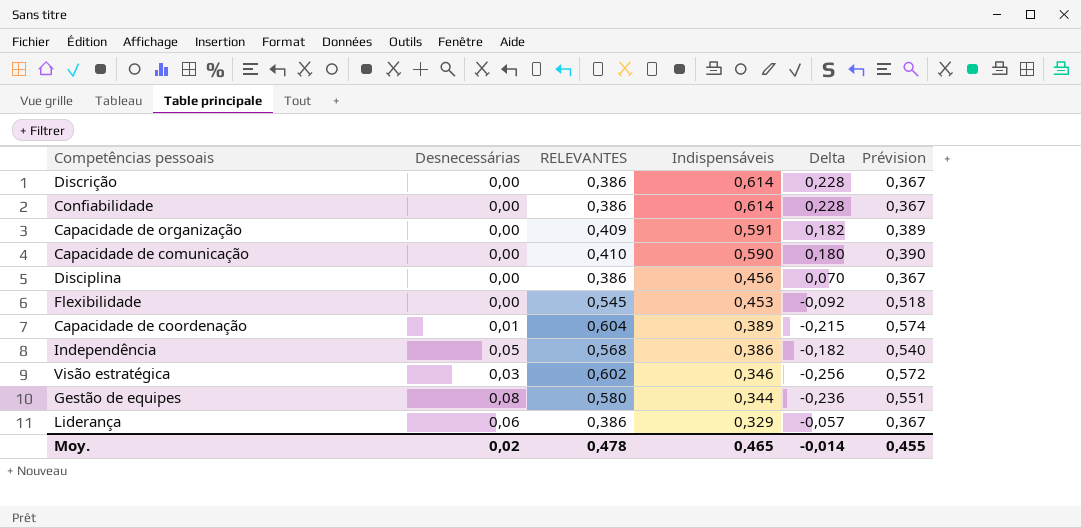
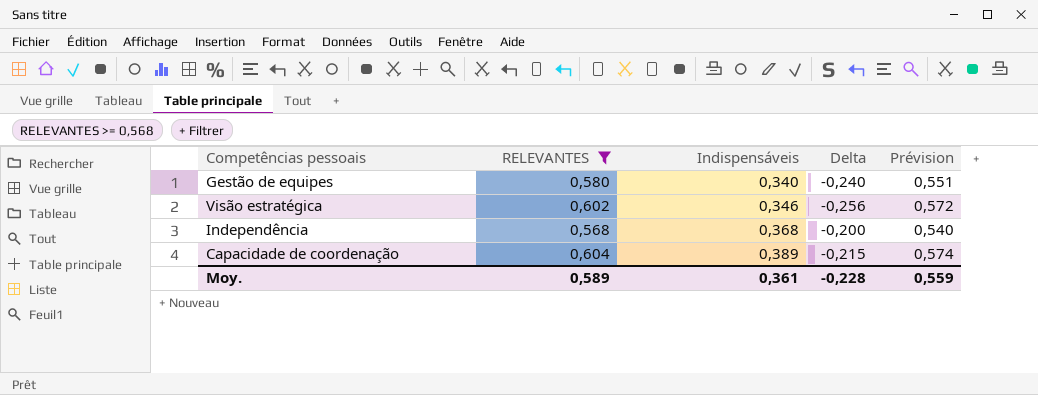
filter: none -> RELEVANTES >= 0,568
row order: Indispensáveis descending -> Indispensáveis ascending
column Desnecessárias | position: 2 -> none
Gestão de equipes | Indispensáveis: 0,344 -> 0,340
Gestão de equipes | Delta: -0,236 -> -0,240
Independência | Indispensáveis: 0,386 -> 0,368
Independência | Delta: -0,182 -> -0,200
Moy. | RELEVANTES: 0,478 -> 0,589
Moy. | Indispensáveis: 0,465 -> 0,361
Moy. | Delta: -0,014 -> -0,228
Moy. | Prévision: 0,455 -> 0,559

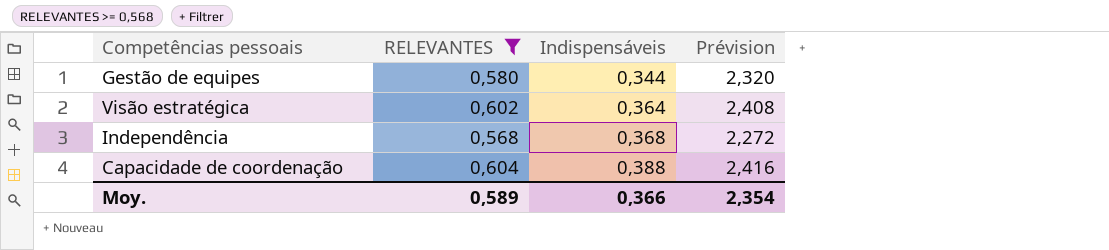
column Delta | formula: [Indispensáveis] - [RELEVANTES] -> none
column Prévision | formula: [RELEVANTES] * 0,95 -> [RELEVANTES] * 4
Gestão de equipes | Indispensáveis: 0,340 -> 0,344
Visão estratégica | Indispensáveis: 0,346 -> 0,364
Capacidade de coordenação | Indispensáveis: 0,389 -> 0,388
Moy. | Indispensáveis: 0,361 -> 0,366
Moy. | Prévision: 0,559 -> 2,354

